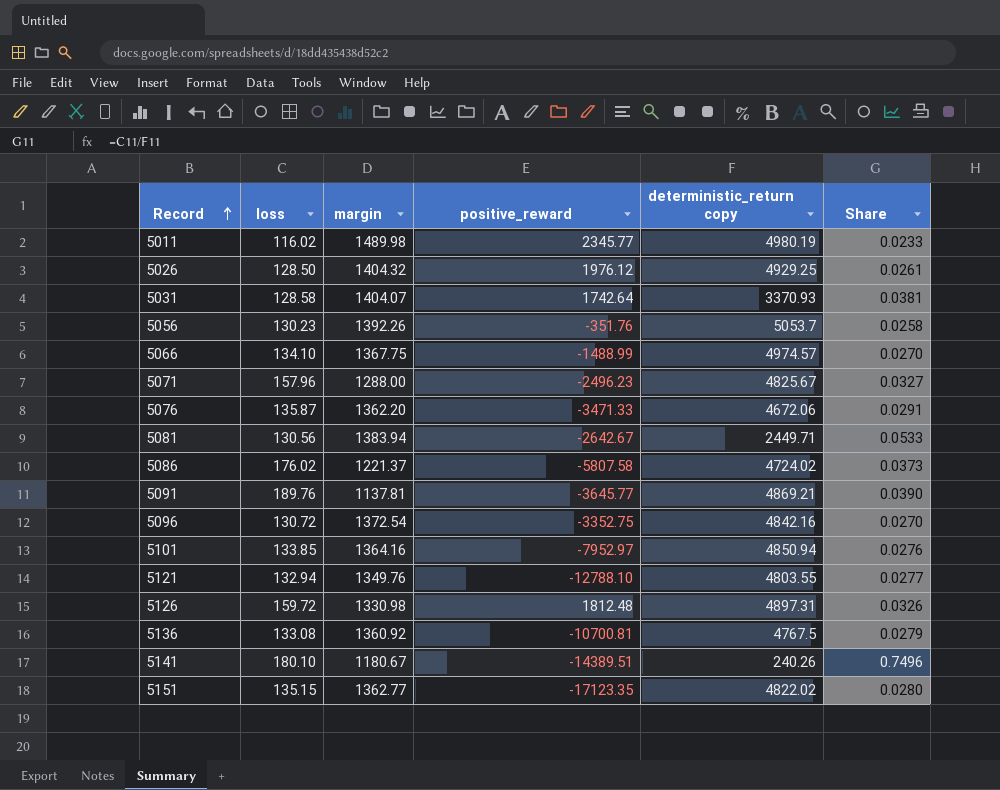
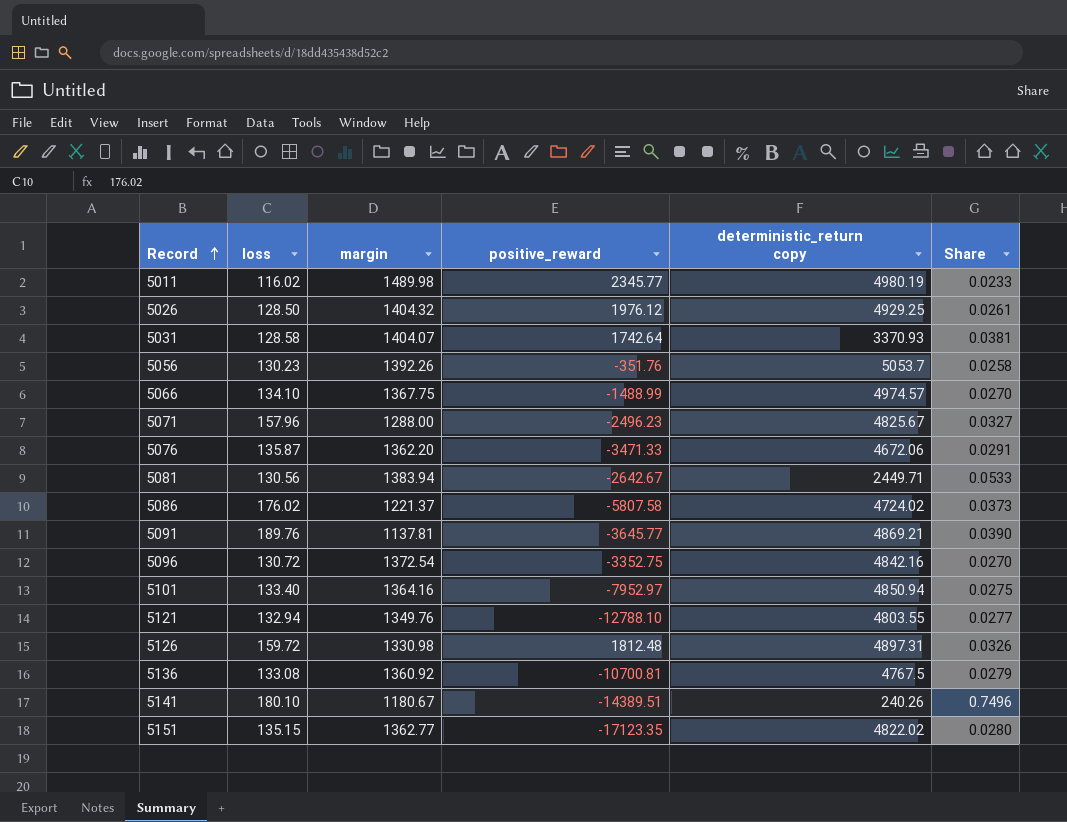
5101 | loss: 133.85 -> 133.40
5101 | Share: 0.0276 -> 0.0275

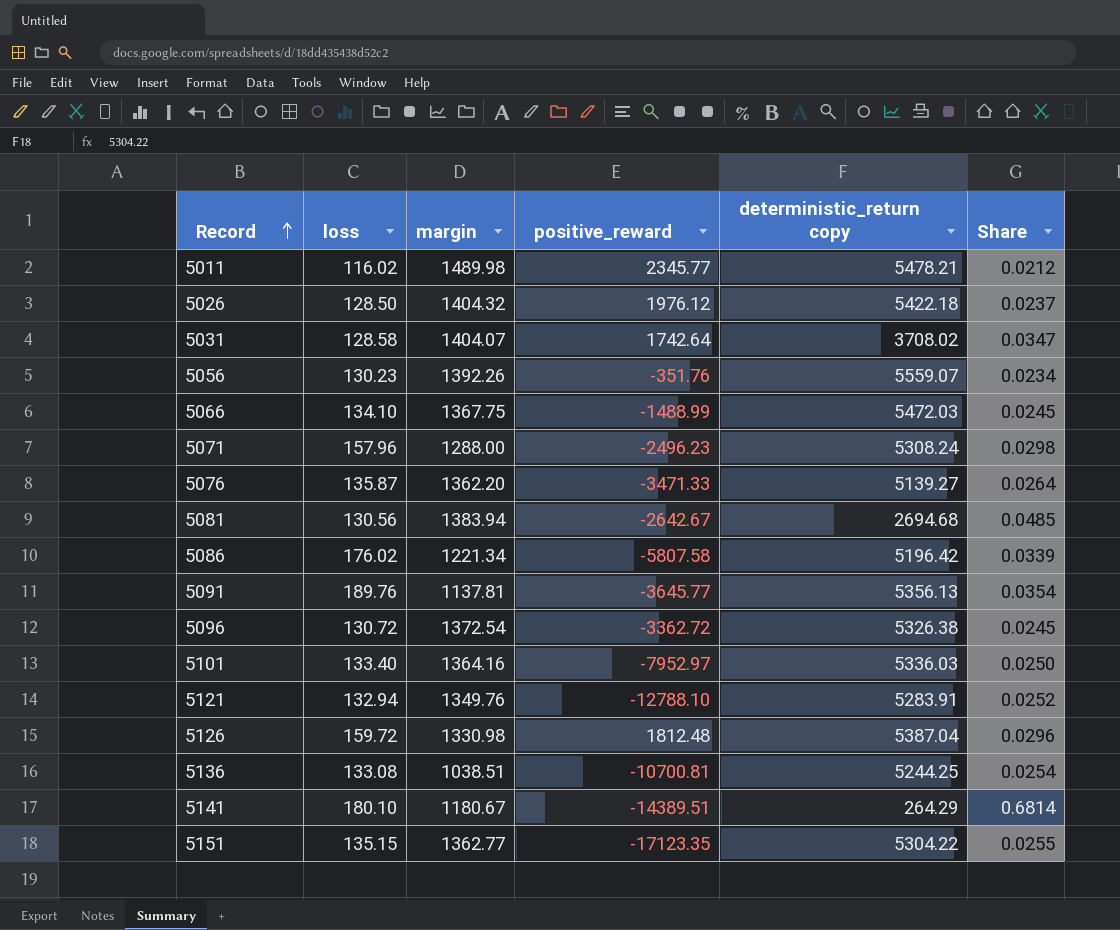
5011 | deterministic_return copy: 4980.19 -> 5478.21
5011 | Share: 0.0233 -> 0.0212
5026 | deterministic_return copy: 4929.25 -> 5422.18
5026 | Share: 0.0261 -> 0.0237
5031 | deterministic_return copy: 3370.93 -> 3708.02
5031 | Share: 0.0381 -> 0.0347
5056 | deterministic_return copy: 5053.7 -> 5559.07
5056 | Share: 0.0258 -> 0.0234
5066 | deterministic_return copy: 4974.57 -> 5472.03
5066 | Share: 0.0270 -> 0.0245
5071 | deterministic_return copy: 4825.67 -> 5308.24
5071 | Share: 0.0327 -> 0.0298
5076 | deterministic_return copy: 4672.06 -> 5139.27
5076 | Share: 0.0291 -> 0.0264
5081 | deterministic_return copy: 2449.71 -> 2694.68
5081 | Share: 0.0533 -> 0.0485
5086 | margin: 1221.37 -> 1221.34
5086 | deterministic_return copy: 4724.02 -> 5196.42
5086 | Share: 0.0373 -> 0.0339
5091 | deterministic_return copy: 4869.21 -> 5356.13
5091 | Share: 0.0390 -> 0.0354
5096 | positive_reward: -3352.75 -> -3362.72
5096 | deterministic_return copy: 4842.16 -> 5326.38
5096 | Share: 0.0270 -> 0.0245
5101 | deterministic_return copy: 4850.94 -> 5336.03
5101 | Share: 0.0275 -> 0.0250
5121 | deterministic_return copy: 4803.55 -> 5283.91
5121 | Share: 0.0277 -> 0.0252
5126 | deterministic_return copy: 4897.31 -> 5387.04
5126 | Share: 0.0326 -> 0.0296
5136 | margin: 1360.92 -> 1038.51
5136 | deterministic_return copy: 4767.5 -> 5244.25
5136 | Share: 0.0279 -> 0.0254
5141 | deterministic_return copy: 240.26 -> 264.29
5141 | Share: 0.7496 -> 0.6814
5151 | deterministic_return copy: 4822.02 -> 5304.22
5151 | Share: 0.0280 -> 0.0255

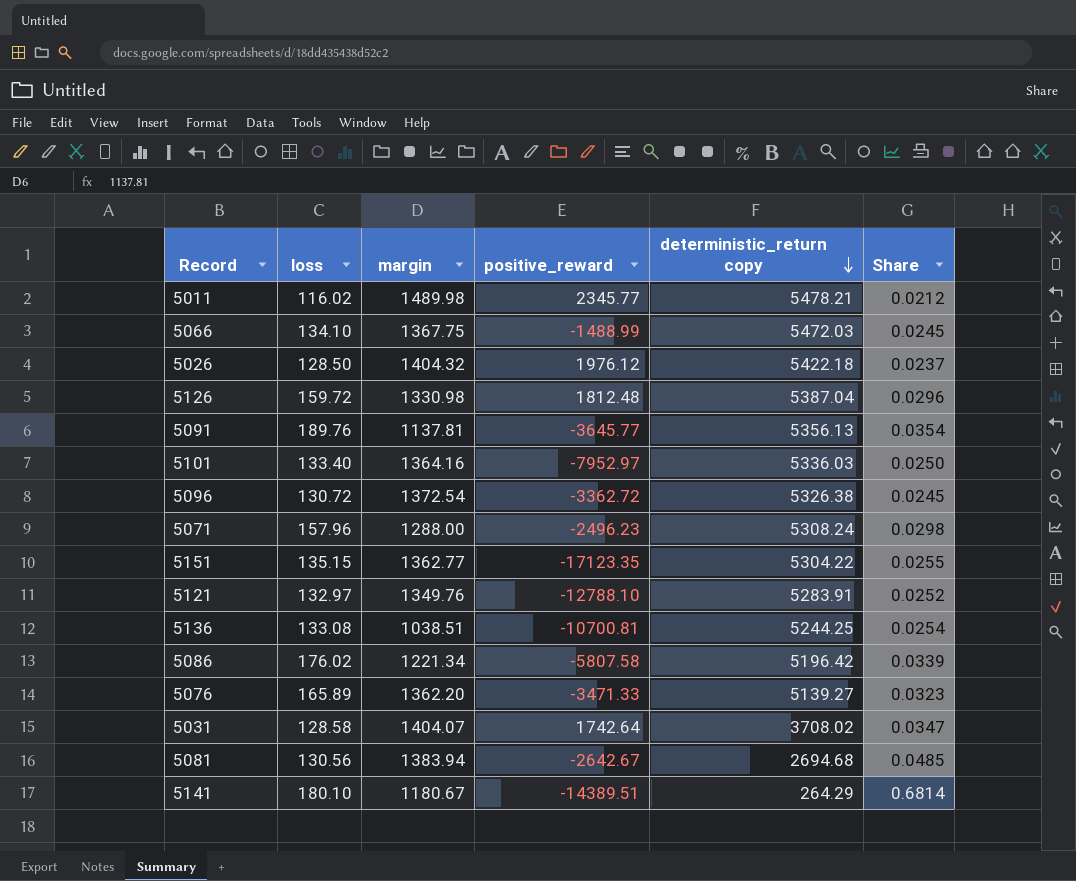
row order: Record ascending -> deterministic_return copy descending
row 5056: 130.23 | 1392.26 | -351.76 | 5559.07 | 0.0234 -> none
5121 | loss: 132.94 -> 132.97
5076 | loss: 135.87 -> 165.89
5076 | Share: 0.0264 -> 0.0323

